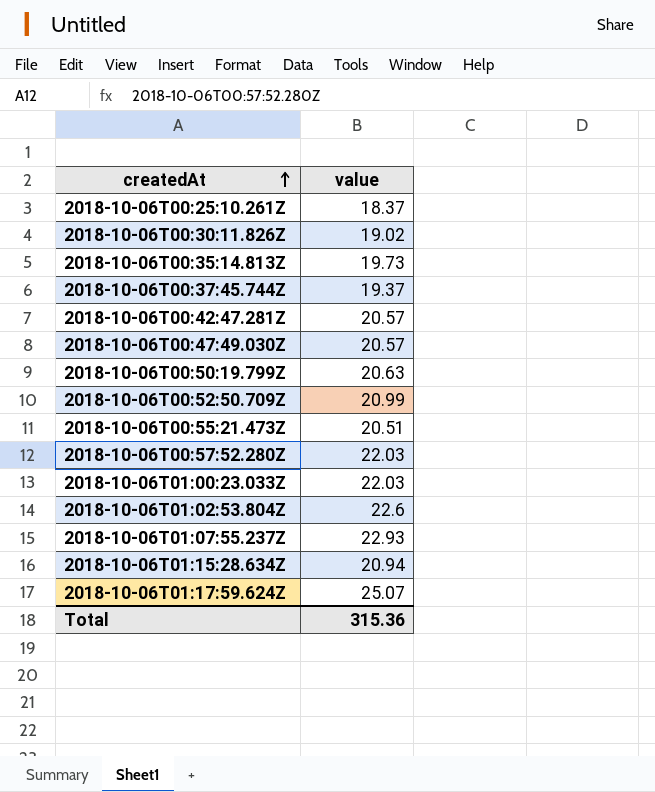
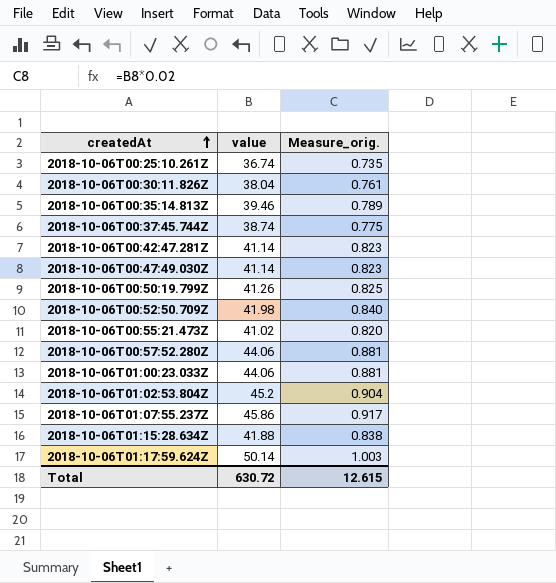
column Measure_orig. | formula: none -> [value] * 0.02
2018-10-06T00:25:10.261Z | value: 18.37 -> 36.74
2018-10-06T00:30:11.826Z | value: 19.02 -> 38.04
2018-10-06T00:35:14.813Z | value: 19.73 -> 39.46
2018-10-06T00:37:45.744Z | value: 19.37 -> 38.74
2018-10-06T00:42:47.281Z | value: 20.57 -> 41.14
2018-10-06T00:47:49.030Z | value: 20.57 -> 41.14
2018-10-06T00:50:19.799Z | value: 20.63 -> 41.26
2018-10-06T00:52:50.709Z | value: 20.99 -> 41.98
2018-10-06T00:55:21.473Z | value: 20.51 -> 41.02
2018-10-06T00:57:52.280Z | value: 22.03 -> 44.06
2018-10-06T01:00:23.033Z | value: 22.03 -> 44.06
2018-10-06T01:02:53.804Z | value: 22.6 -> 45.2
2018-10-06T01:07:55.237Z | value: 22.93 -> 45.86
2018-10-06T01:15:28.634Z | value: 20.94 -> 41.88
2018-10-06T01:17:59.624Z | value: 25.07 -> 50.14
Total | value: 315.36 -> 630.72

